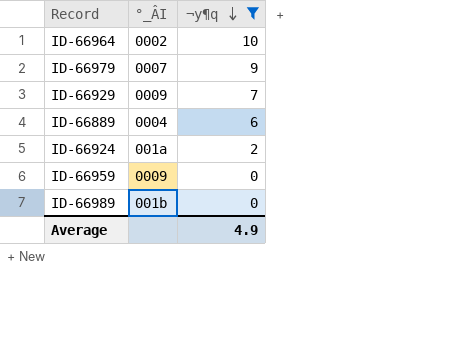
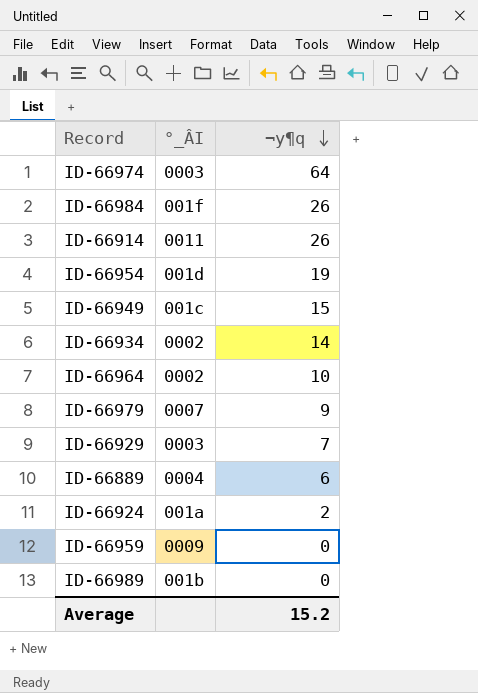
filter: ¬y¶q <= 10 -> none
ID-66929 | °_ÂI: 0009 -> 0003
Average | ¬y¶q: 4.9 -> 15.2

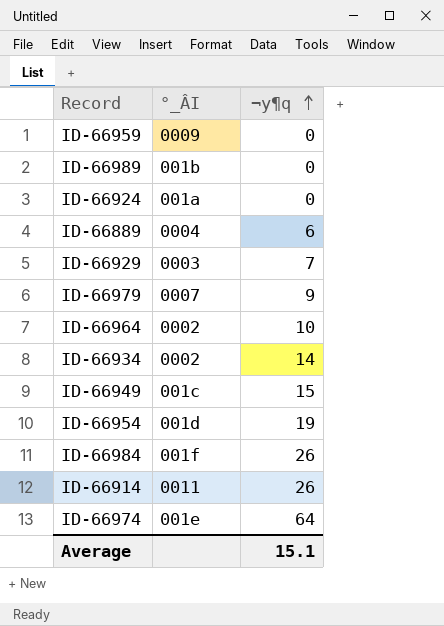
row order: ¬y¶q descending -> ¬y¶q ascending
ID-66924 | ¬y¶q: 2 -> 0
ID-66974 | °_ÂI: 0003 -> 001e
Average | ¬y¶q: 15.2 -> 15.1

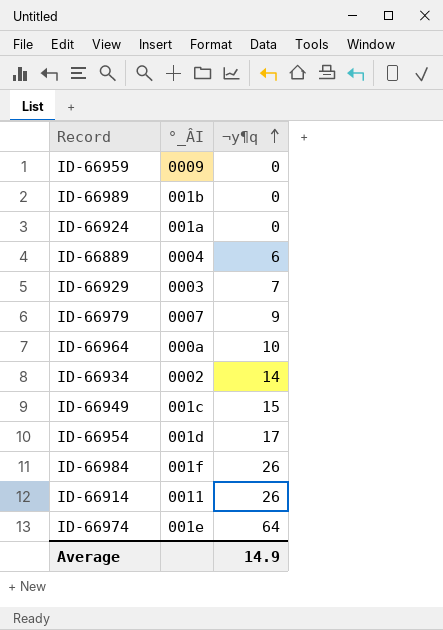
ID-66964 | °_ÂI: 0002 -> 000a
ID-66954 | ¬y¶q: 19 -> 17
Average | ¬y¶q: 15.1 -> 14.9

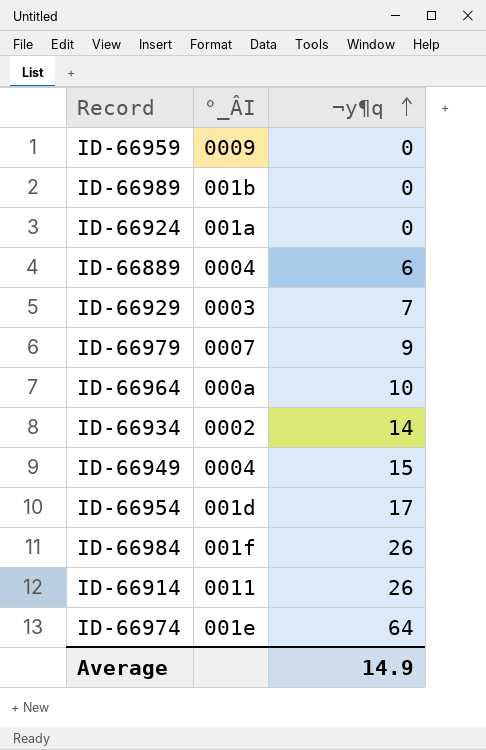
ID-66949 | °_ÂI: 001c -> 0004

